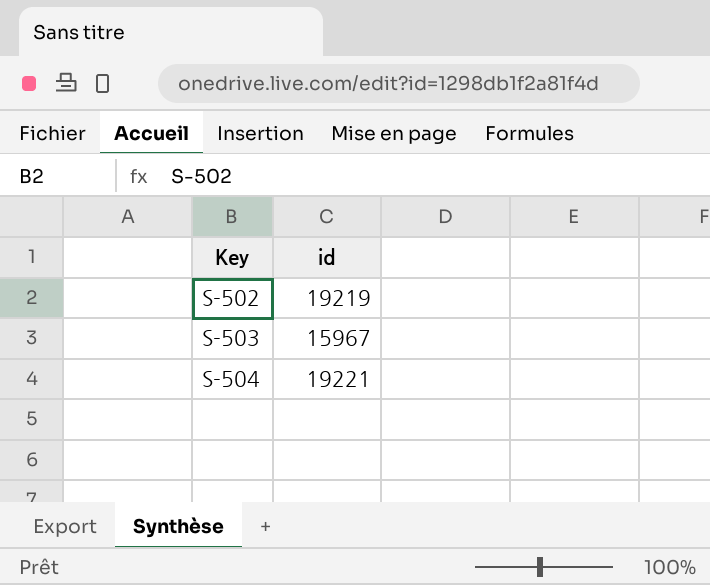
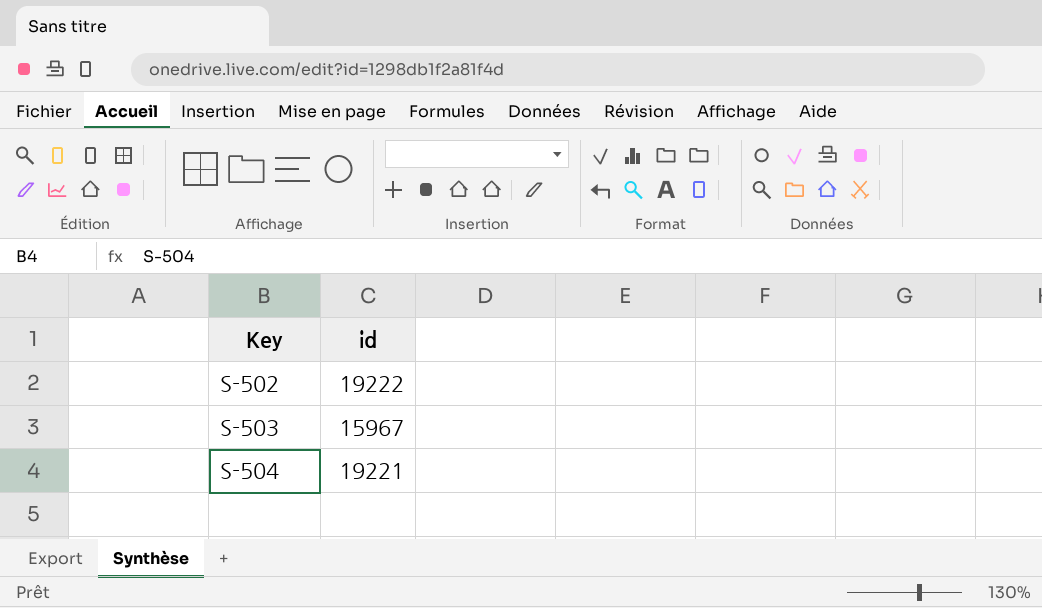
S-502 | id: 19219 -> 19222

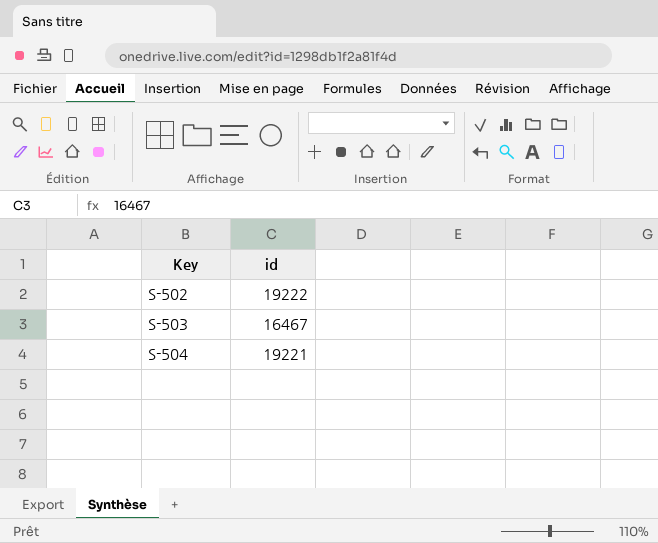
S-503 | id: 15967 -> 16467

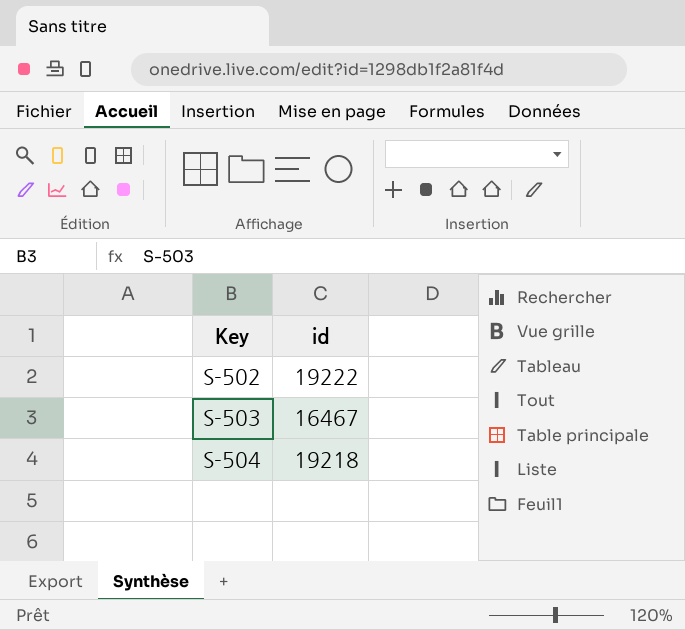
S-504 | id: 19221 -> 19218

